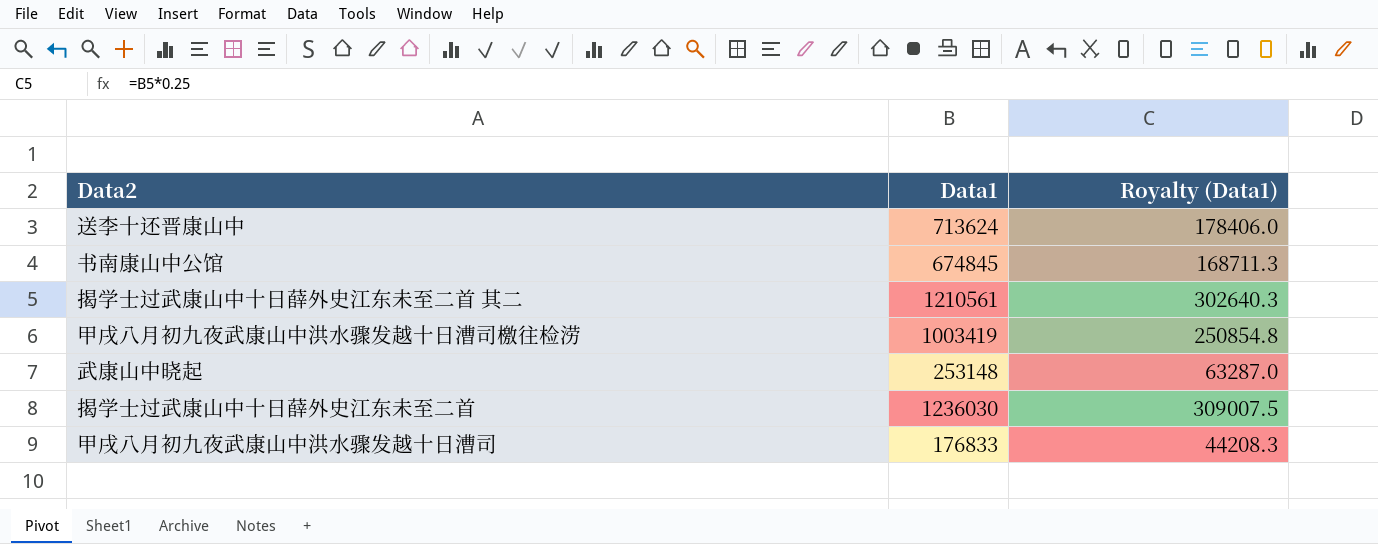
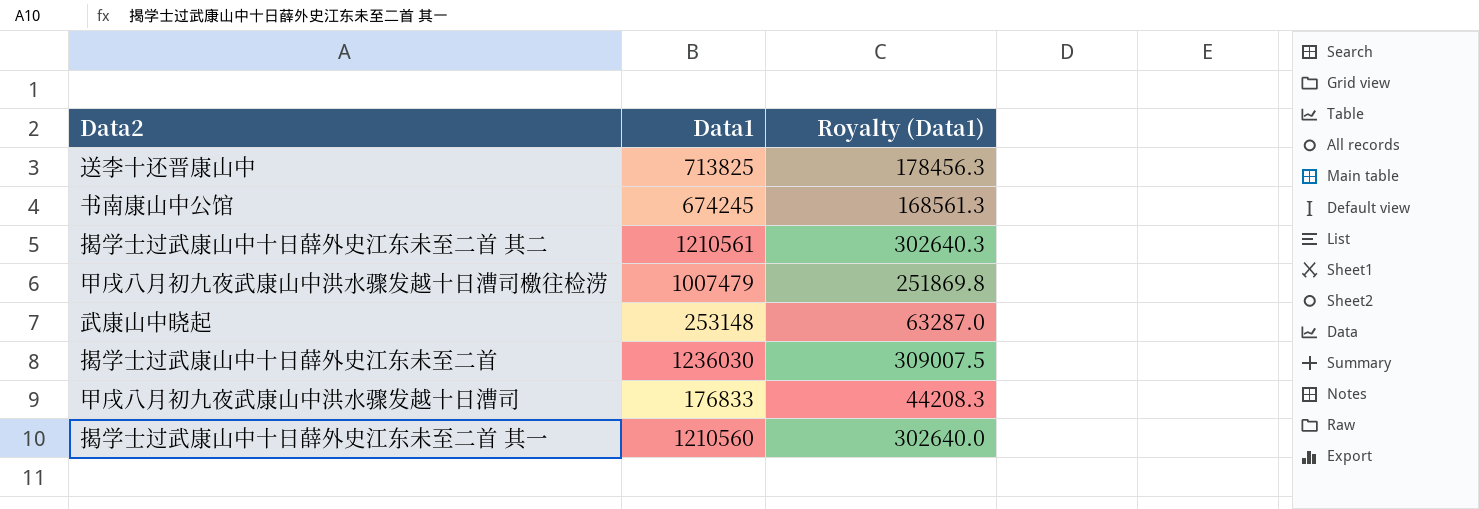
送李十还晋康山中 | Data1: 713624 -> 713825
送李十还晋康山中 | Royalty (Data1): 178406.0 -> 178456.3
书南康山中公馆 | Data1: 674845 -> 674245
书南康山中公馆 | Royalty (Data1): 168711.3 -> 168561.3
甲戌八月初九夜武康山中洪水骤发越十日漕司檄往检涝 | Data1: 1003419 -> 1007479
甲戌八月初九夜武康山中洪水骤发越十日漕司檄往检涝 | Royalty (Data1): 250854.8 -> 251869.8
row 揭学士过武康山中十日薛外史江东未至二首 其一: none -> 1210560 | 302640.0

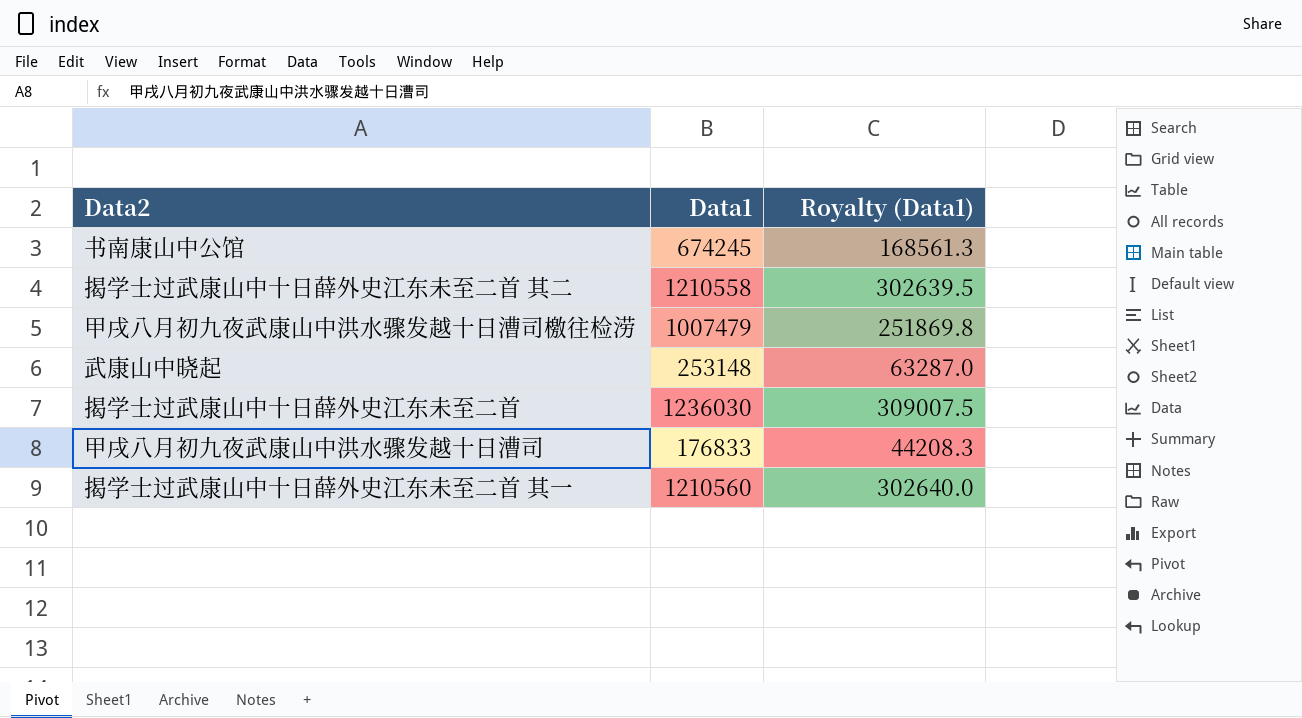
row 送李十还晋康山中: 713825 | 178456.3 -> none
揭学士过武康山中十日薛外史江东未至二首 其二 | Data1: 1210561 -> 1210558
揭学士过武康山中十日薛外史江东未至二首 其二 | Royalty (Data1): 302640.3 -> 302639.5

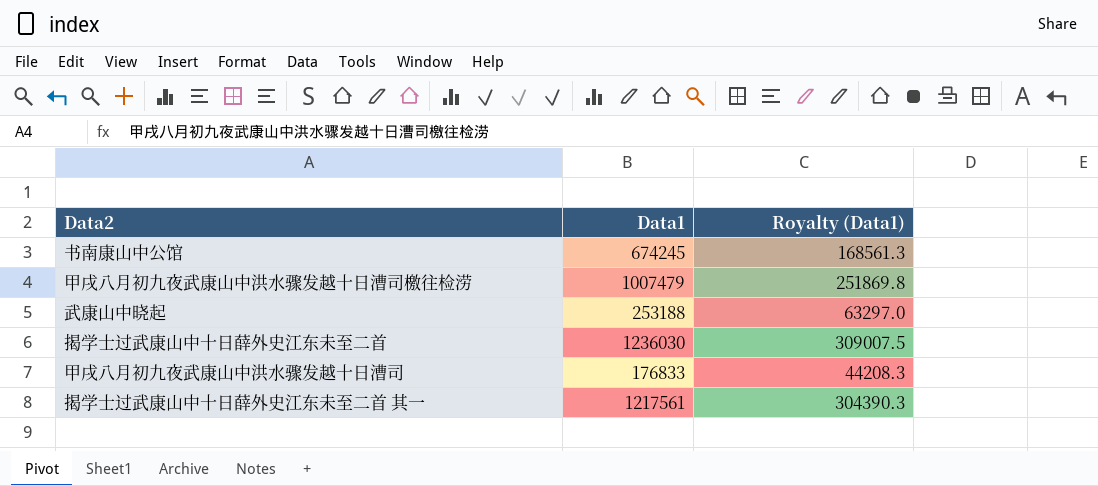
row 揭学士过武康山中十日薛外史江东未至二首 其二: 1210558 | 302639.5 -> none
武康山中晓起 | Data1: 253148 -> 253188
武康山中晓起 | Royalty (Data1): 63287.0 -> 63297.0
揭学士过武康山中十日薛外史江东未至二首 其一 | Data1: 1210560 -> 1217561
揭学士过武康山中十日薛外史江东未至二首 其一 | Royalty (Data1): 302640.0 -> 304390.3

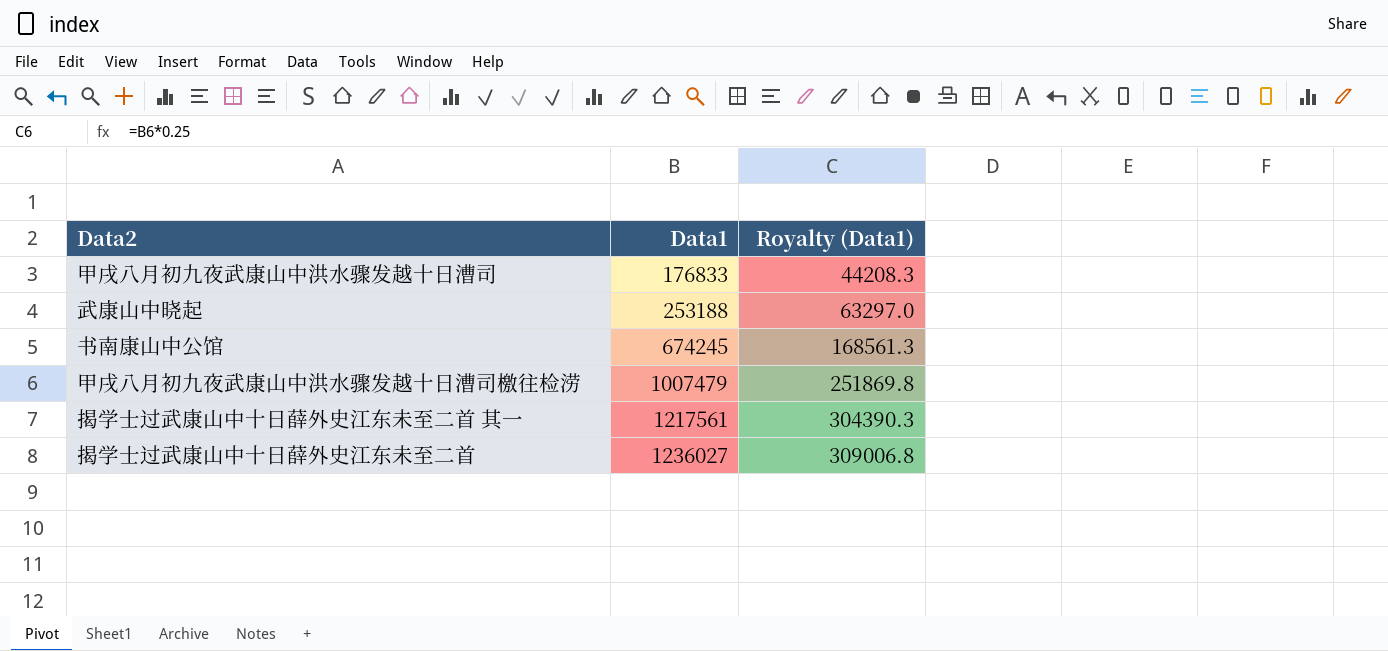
row order: none -> Data1 ascending
揭学士过武康山中十日薛外史江东未至二首 | Data1: 1236030 -> 1236027
揭学士过武康山中十日薛外史江东未至二首 | Royalty (Data1): 309007.5 -> 309006.8

